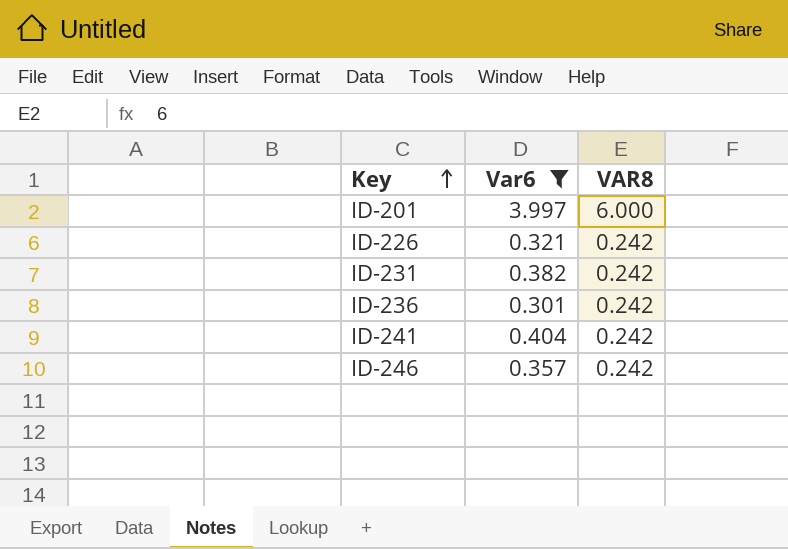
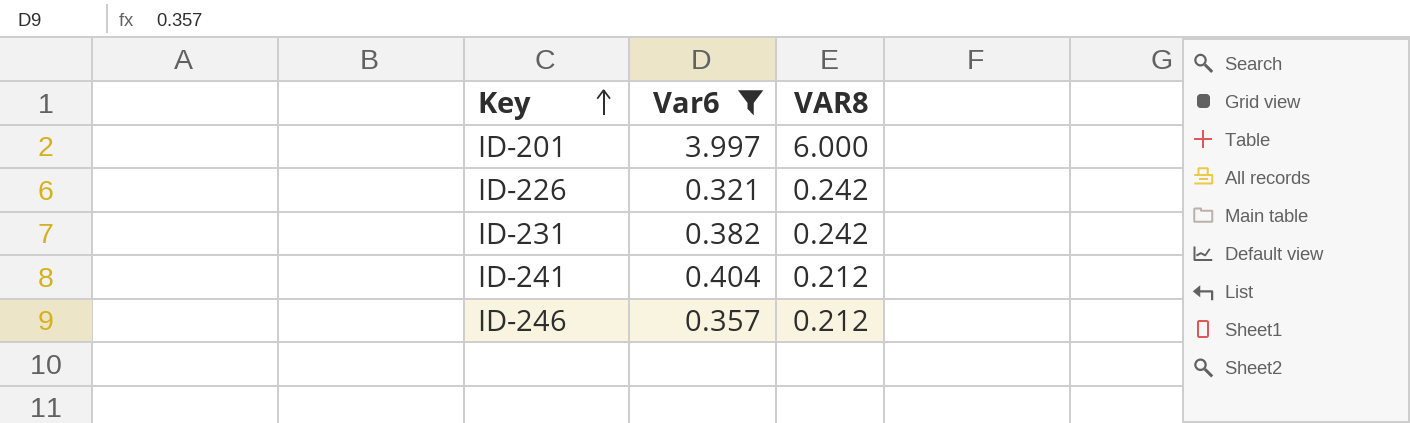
row ID-236: 0.301 | 0.242 -> none
ID-241 | VAR8: 0.242 -> 0.212
ID-246 | VAR8: 0.242 -> 0.212

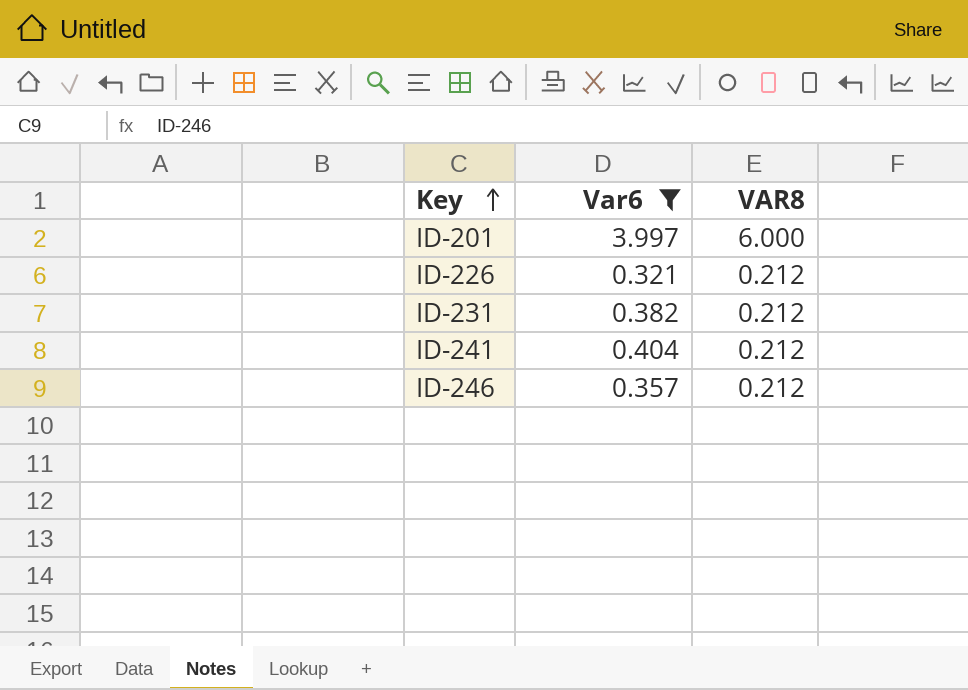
ID-226 | VAR8: 0.242 -> 0.212
ID-231 | VAR8: 0.242 -> 0.212

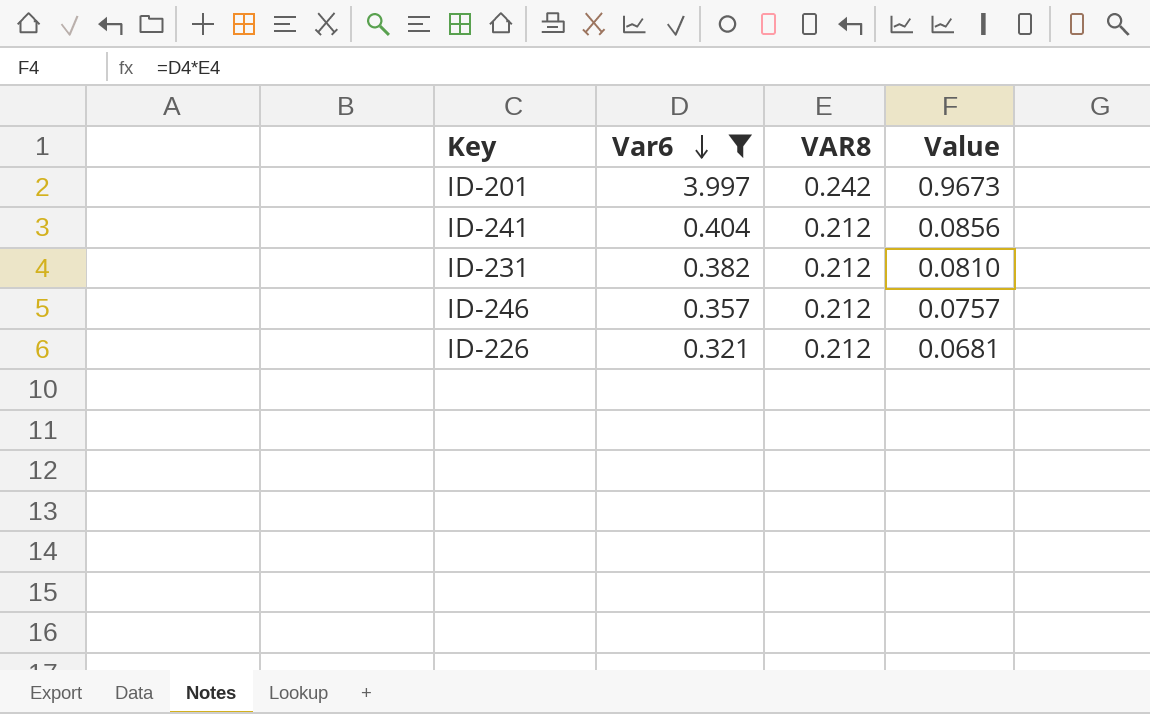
row order: Key ascending -> Var6 descending
column Value | formula: none -> [Var6] * [VAR8]
ID-201 | VAR8: 6.000 -> 0.242

